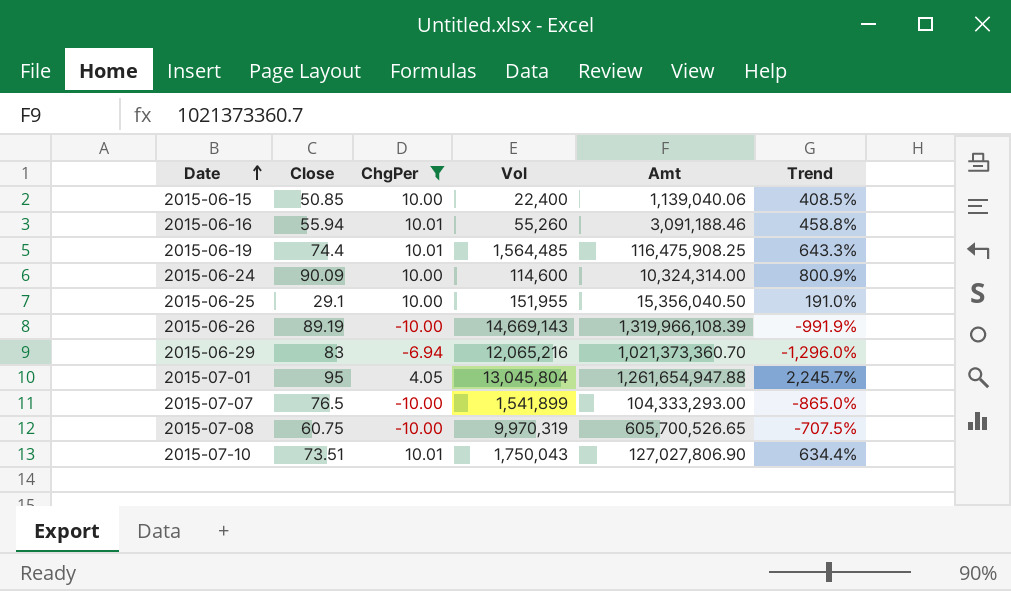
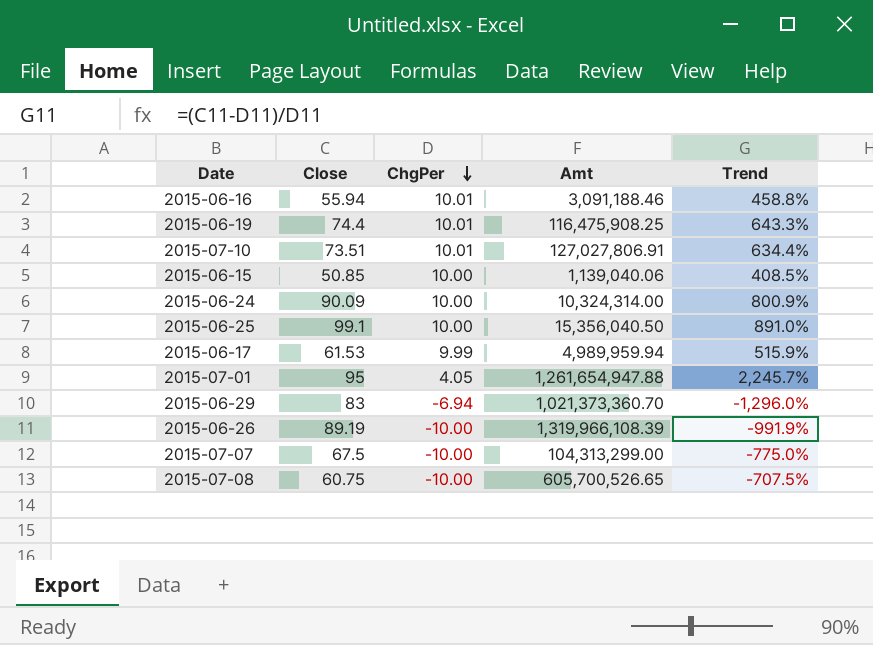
filter: ChgPer != 9.99 -> none
row order: Date ascending -> ChgPer descending
column Vol | position: 4 -> none
2015-07-10 | Amt: 127,027,806.90 -> 127,027,806.91
2015-06-25 | Close: 29.1 -> 99.1
2015-06-25 | Trend: 191.0% -> 891.0%
2015-07-07 | Close: 76.5 -> 67.5
2015-07-07 | Amt: 104,333,293.00 -> 104,313,299.00
2015-07-07 | Trend: -865.0% -> -775.0%

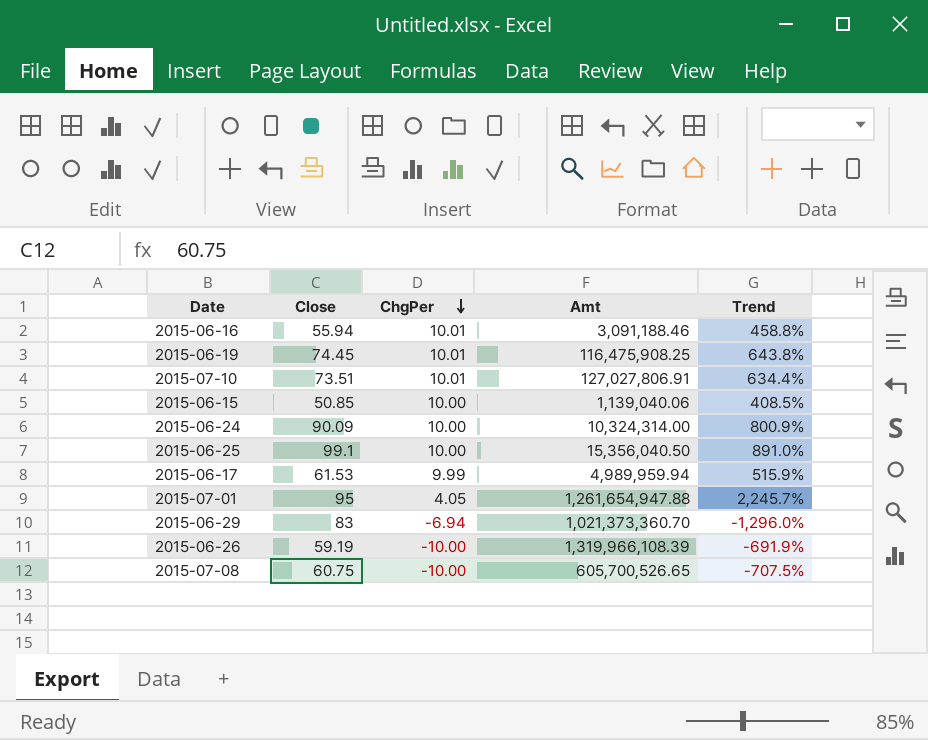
row 2015-07-07: 67.5 | -10.00 | 104,313,299.00 | -775.0% -> none
2015-06-19 | Close: 74.4 -> 74.45
2015-06-19 | Trend: 643.3% -> 643.8%
2015-06-26 | Close: 89.19 -> 59.19
2015-06-26 | Trend: -991.9% -> -691.9%

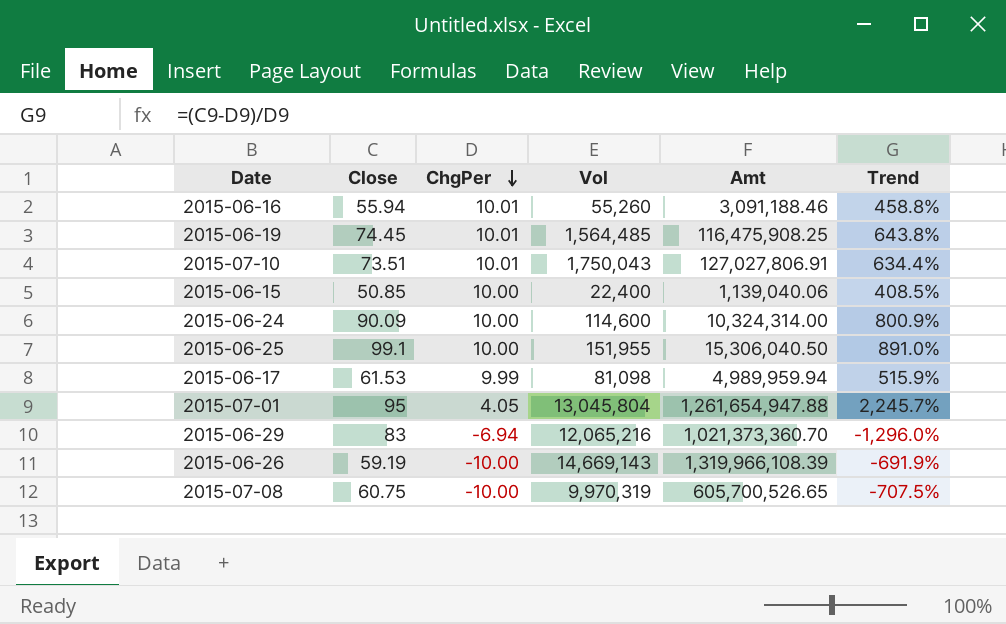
column Vol | position: none -> 4
2015-06-25 | Amt: 15,356,040.50 -> 15,306,040.50

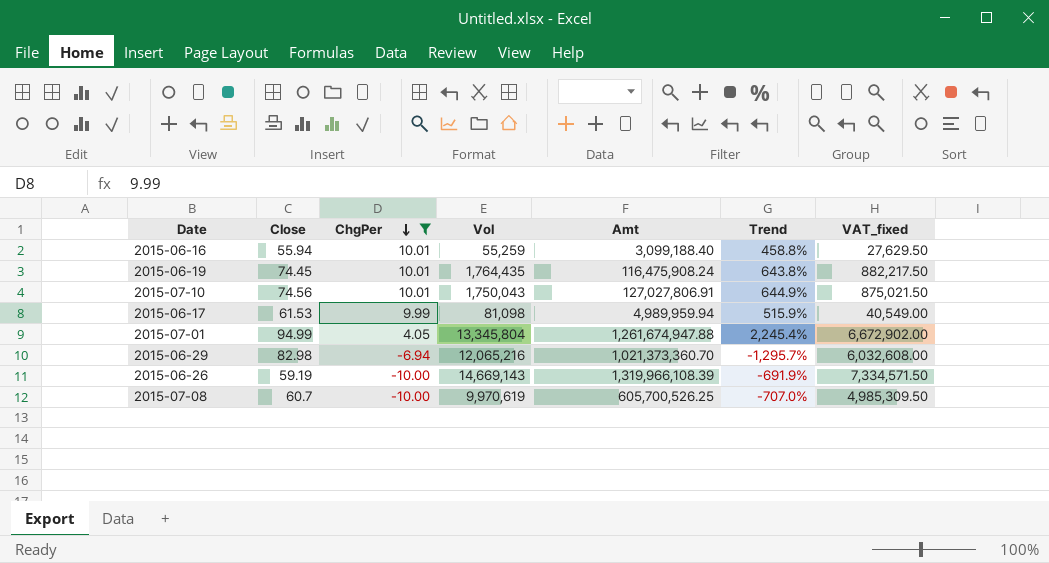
filter: none -> ChgPer != 10.00
column VAT_fixed | formula: none -> [Vol] * 0.5
2015-06-16 | Vol: 55,260 -> 55,259
2015-06-16 | Amt: 3,091,188.46 -> 3,099,188.40
2015-06-19 | Vol: 1,564,485 -> 1,764,435
2015-06-19 | Amt: 116,475,908.25 -> 116,475,908.24
2015-07-10 | Close: 73.51 -> 74.56
2015-07-10 | Trend: 634.4% -> 644.9%
2015-07-01 | Close: 95 -> 94.99
2015-07-01 | Vol: 13,045,804 -> 13,345,804
2015-07-01 | Amt: 1,261,654,947.88 -> 1,261,674,947.88
2015-07-01 | Trend: 2,245.7% -> 2,245.4%
2015-06-29 | Close: 83 -> 82.98
2015-06-29 | Trend: -1,296.0% -> -1,295.7%
2015-07-08 | Close: 60.75 -> 60.7
2015-07-08 | Vol: 9,970,319 -> 9,970,619
2015-07-08 | Amt: 605,700,526.65 -> 605,700,526.25
2015-07-08 | Trend: -707.5% -> -707.0%

